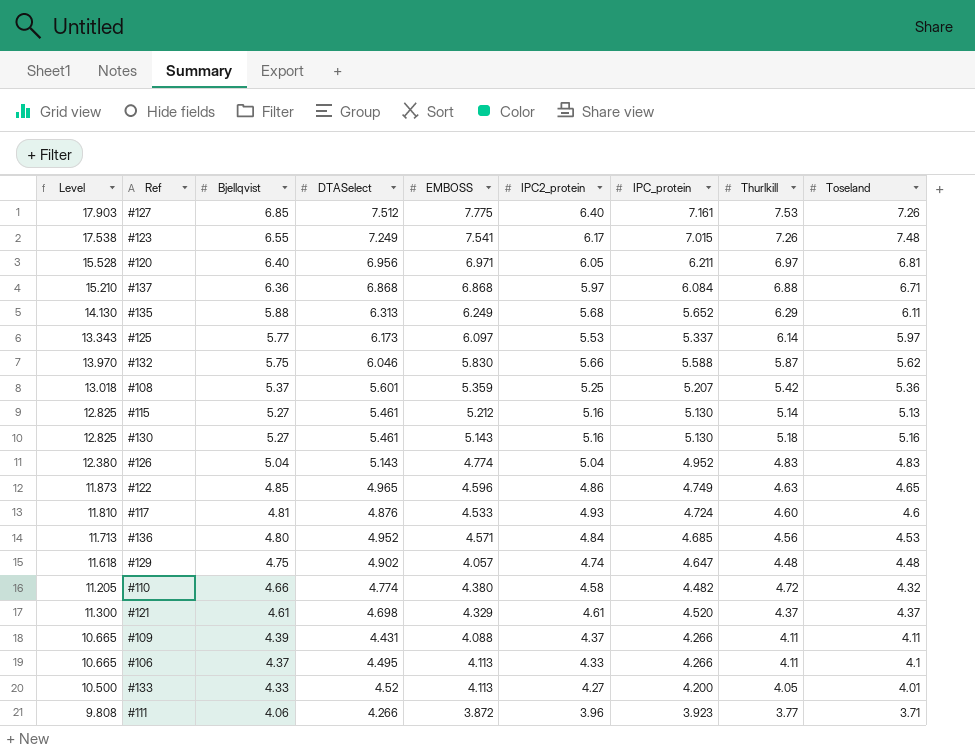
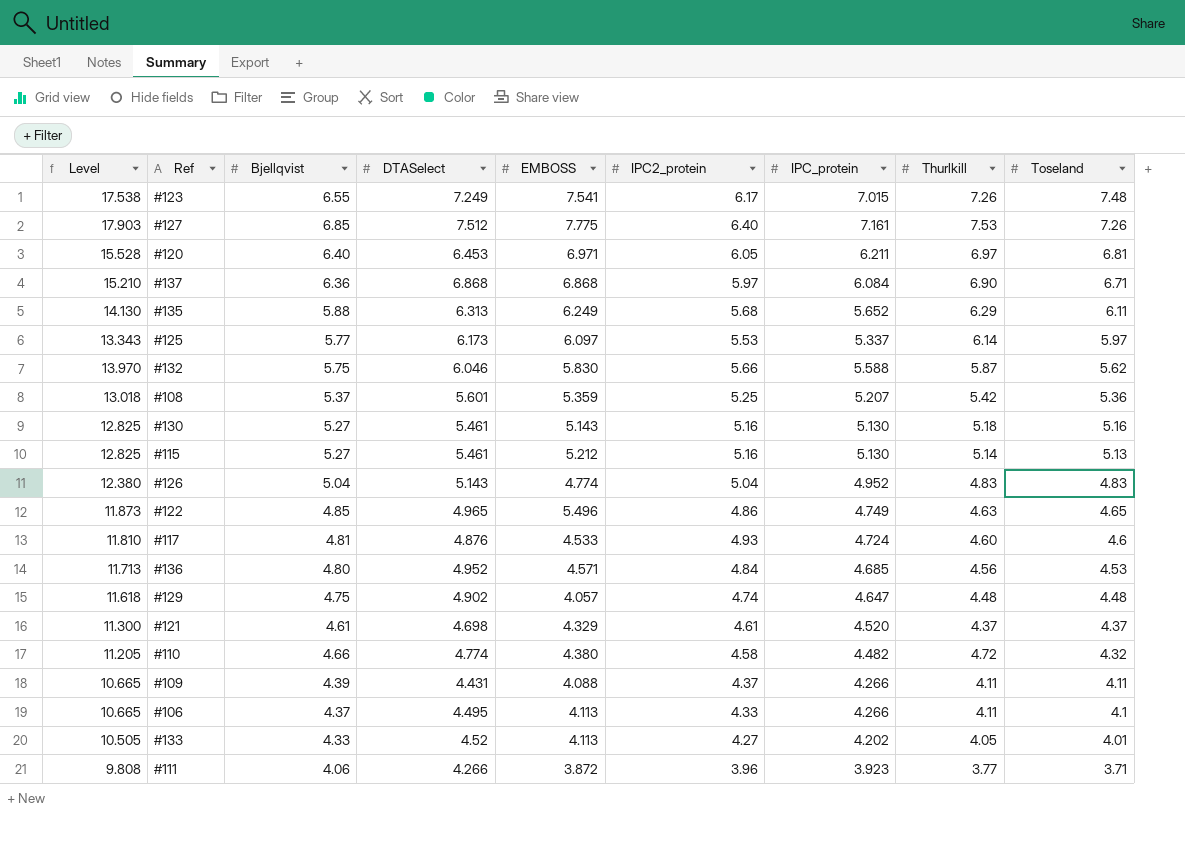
row order: Bjellqvist descending -> Toseland descending
#120 | DTASelect: 6.956 -> 6.453
#137 | Thurlkill: 6.88 -> 6.90
#122 | EMBOSS: 4.596 -> 5.496
#133 | Level: 10.500 -> 10.505
#133 | IPC_protein: 4.200 -> 4.202

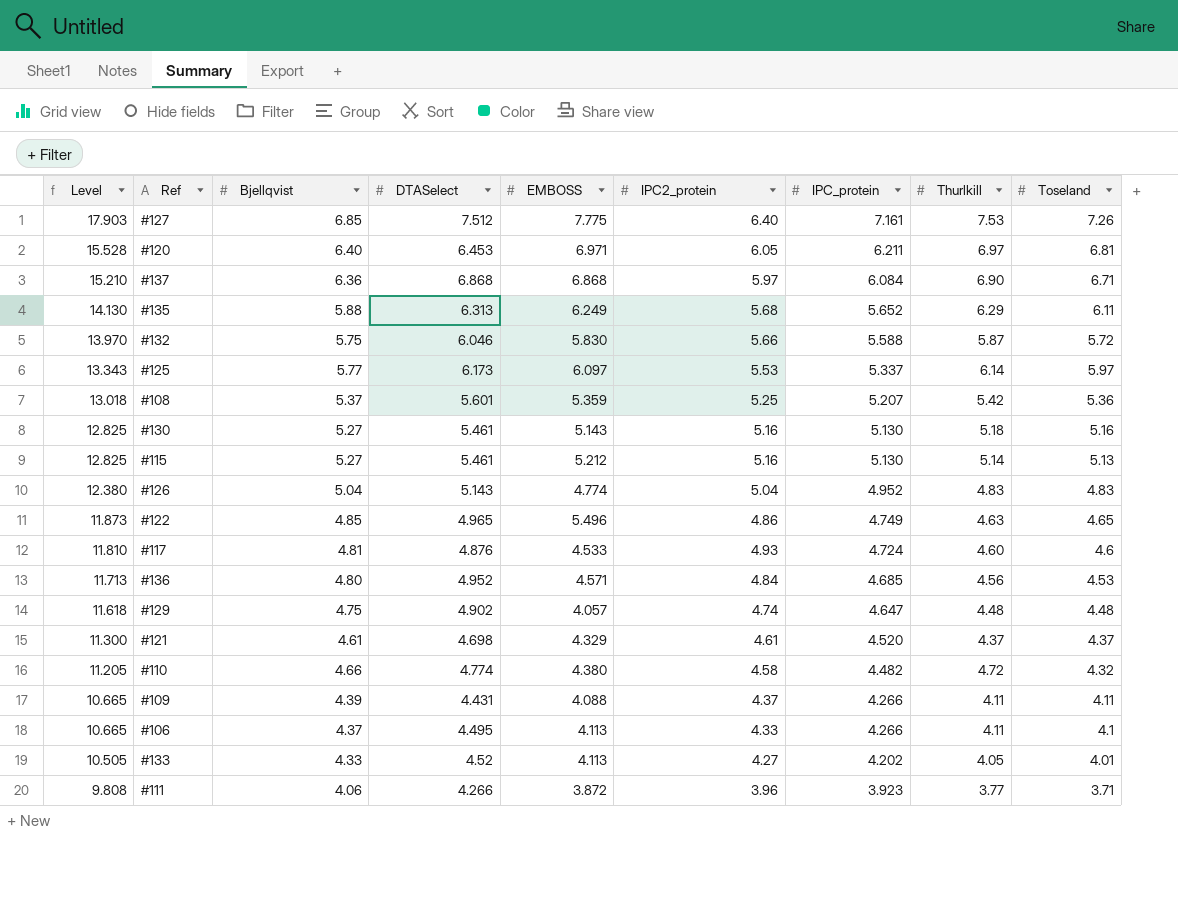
row order: Toseland descending -> Level descending
row #123: 17.538 | 6.55 | 7.249 | 7.541 | 6.17 | 7.015 | 7.26 | 7.48 -> none
#132 | Toseland: 5.62 -> 5.72

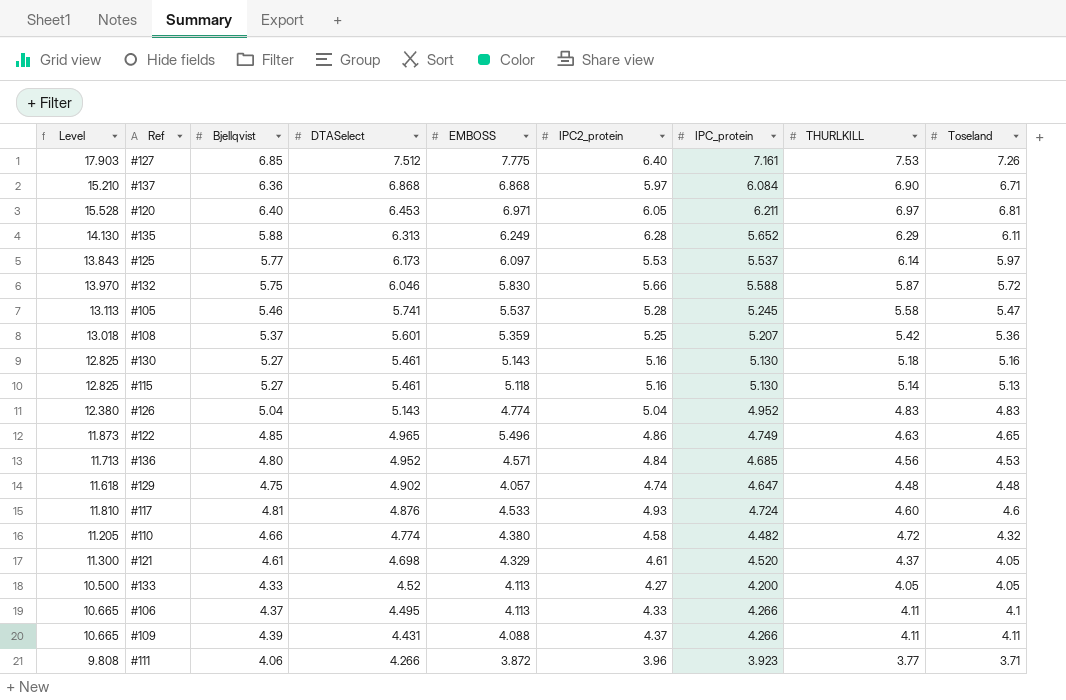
row order: Level descending -> DTASelect descending
column name: Thurlkill -> THURLKILL
#135 | IPC2_protein: 5.68 -> 6.28
#125 | Level: 13.343 -> 13.843
#125 | IPC_protein: 5.337 -> 5.537
row #105: none -> 13.113 | 5.46 | 5.741 | 5.537 | 5.28 | 5.245 | 5.58 | 5.47
#115 | EMBOSS: 5.212 -> 5.118
#121 | Toseland: 4.37 -> 4.05
#133 | Level: 10.505 -> 10.500
#133 | IPC_protein: 4.202 -> 4.200
#133 | Toseland: 4.01 -> 4.05

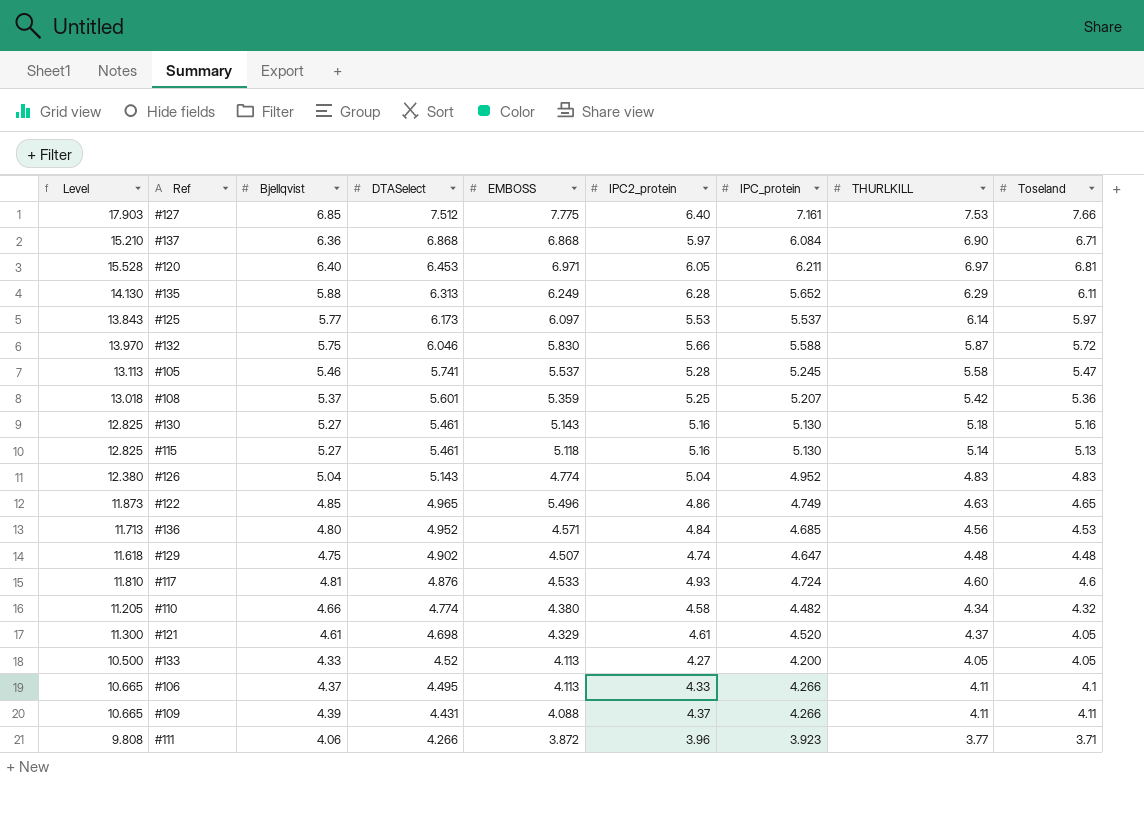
#127 | Toseland: 7.26 -> 7.66
#129 | EMBOSS: 4.057 -> 4.507
#110 | THURLKILL: 4.72 -> 4.34

